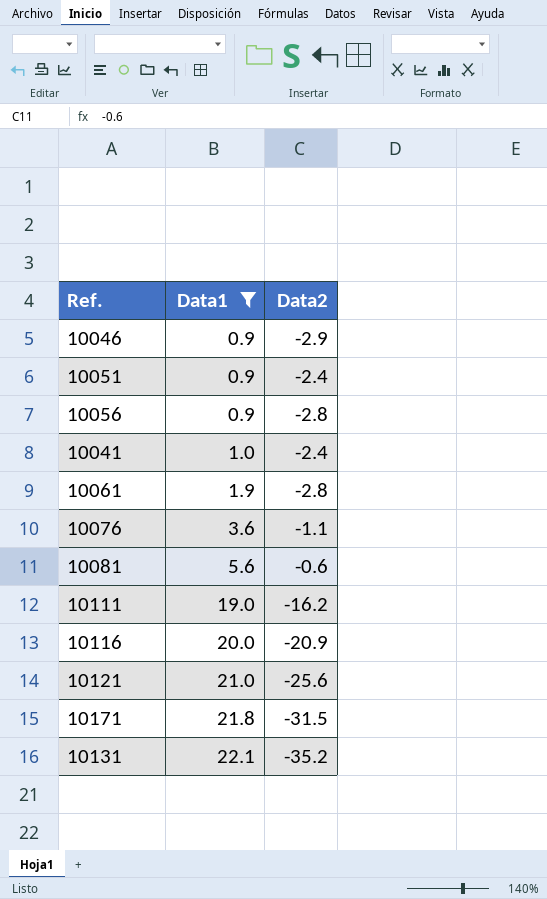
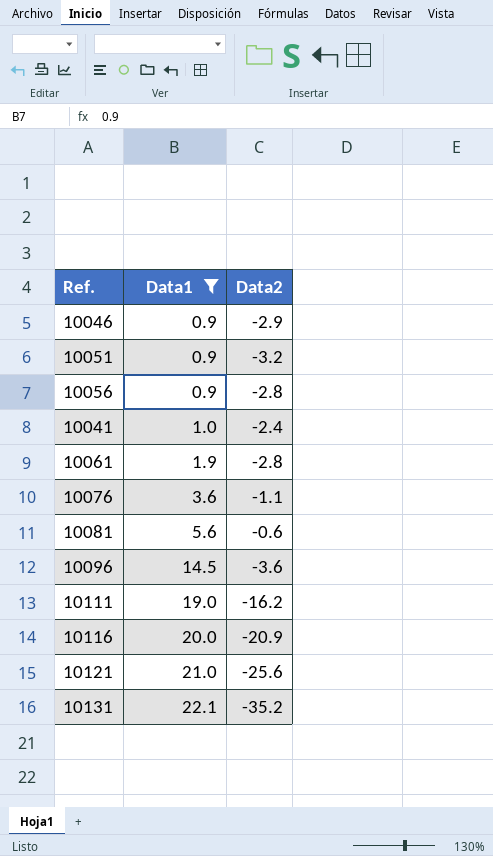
row 10171: 21.8 | -31.5 -> none
10051 | Data2: -2.4 -> -3.2
row 10096: none -> 14.5 | -3.6

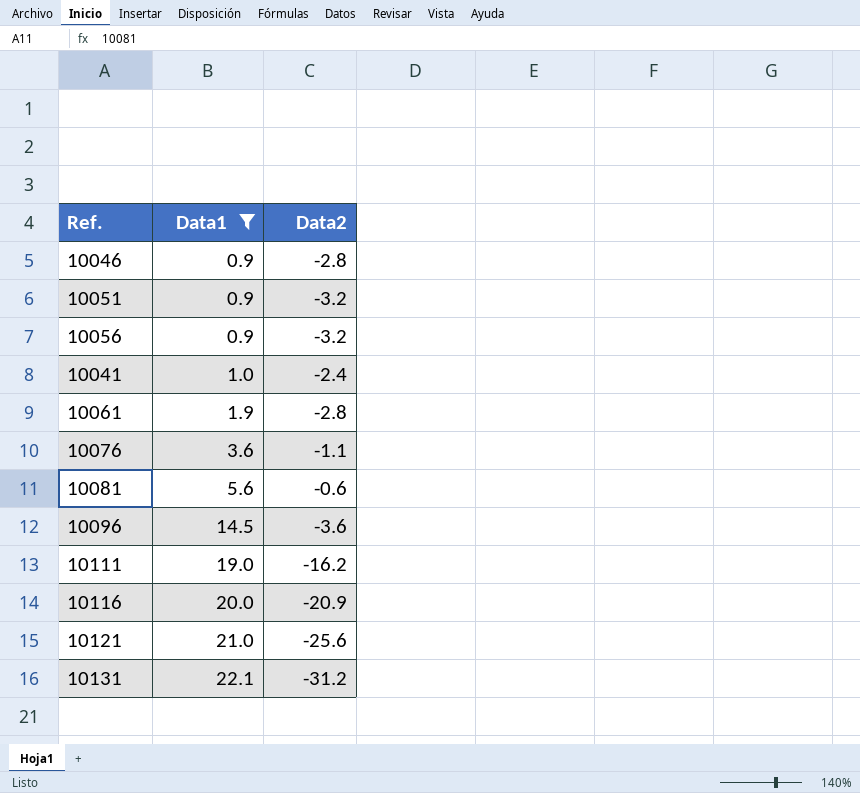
10046 | Data2: -2.9 -> -2.8
10056 | Data2: -2.8 -> -3.2
10131 | Data2: -35.2 -> -31.2

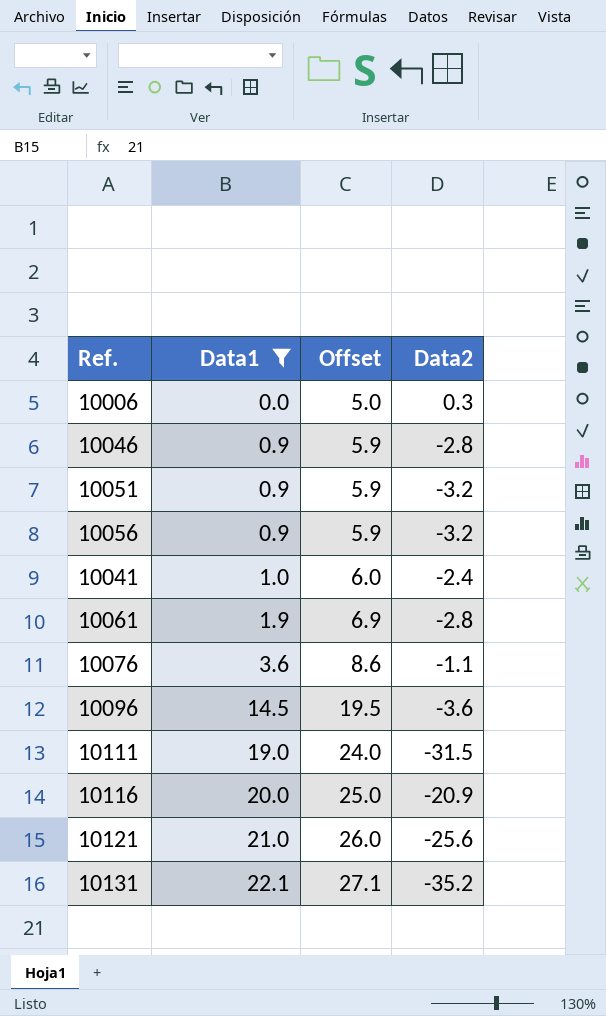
column Offset | formula: none -> [Data1] + 5
row 10081: 5.6 | -0.6 -> none
row 10006: none -> 0.0 | 5.0 | 0.3
10111 | Data2: -16.2 -> -31.5
10131 | Data2: -31.2 -> -35.2

